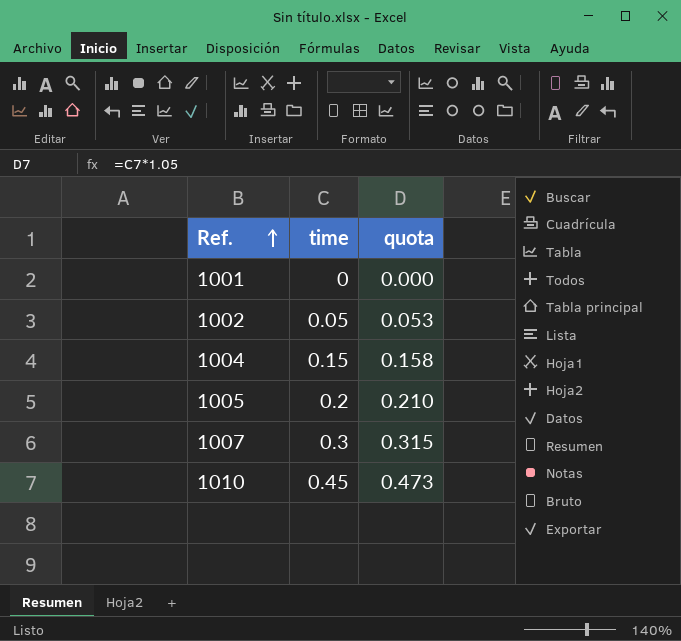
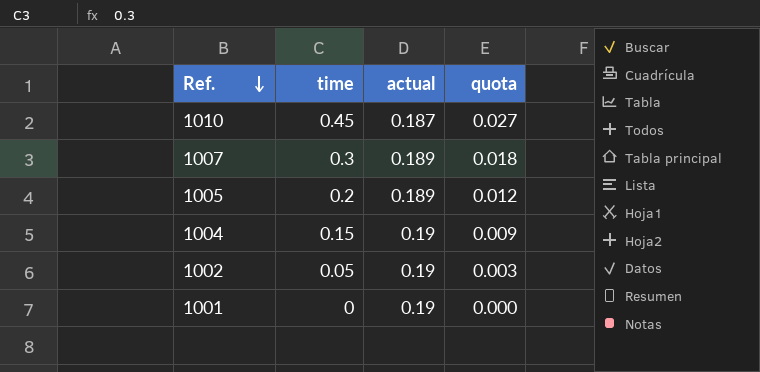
row order: Ref. ascending -> Ref. descending
column actual | position: none -> 3
column quota | formula: [time] * 1.05 -> [time] * 0.06

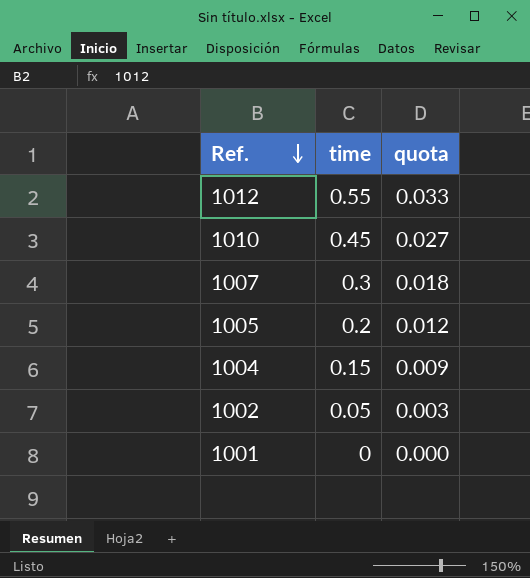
column actual | position: 3 -> none
row 1012: none -> 0.55 | 0.033

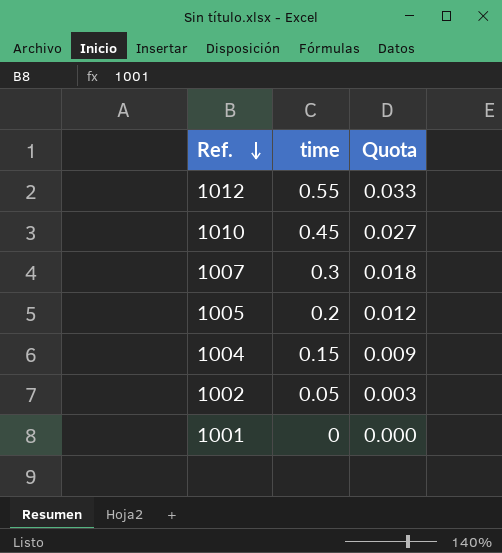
column name: quota -> Quota

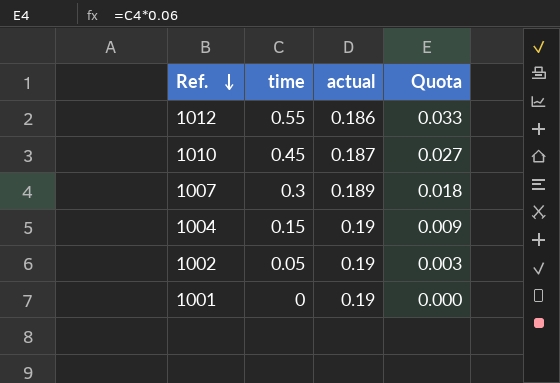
column actual | position: none -> 3
row 1005: 0.2 | 0.012 -> none

